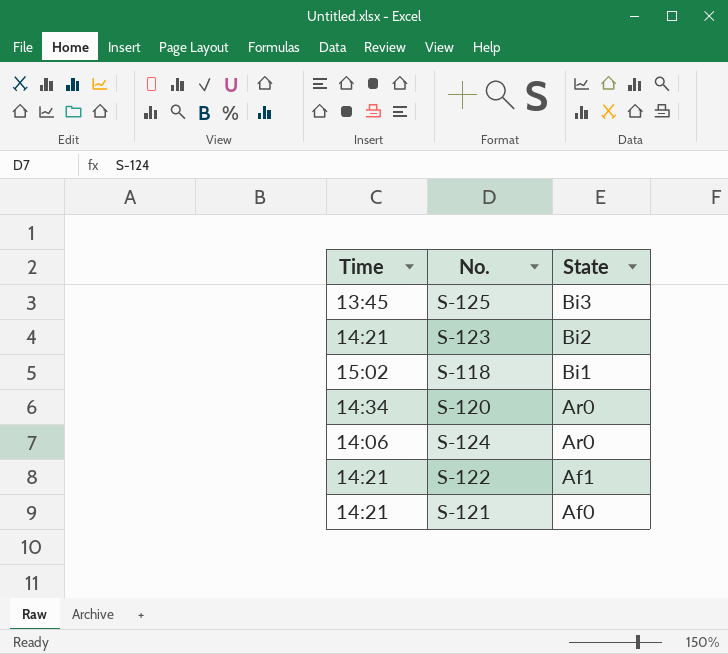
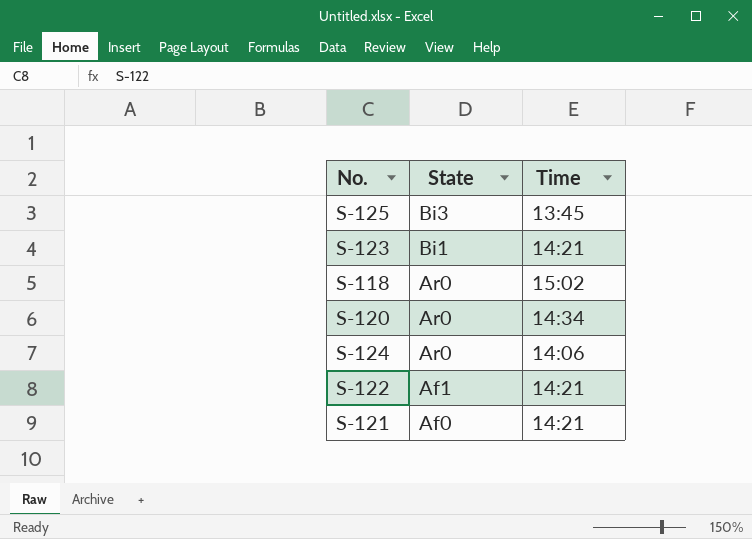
column Time | position: 1 -> 3
S-123 | State: Bi2 -> Bi1
S-118 | State: Bi1 -> Ar0

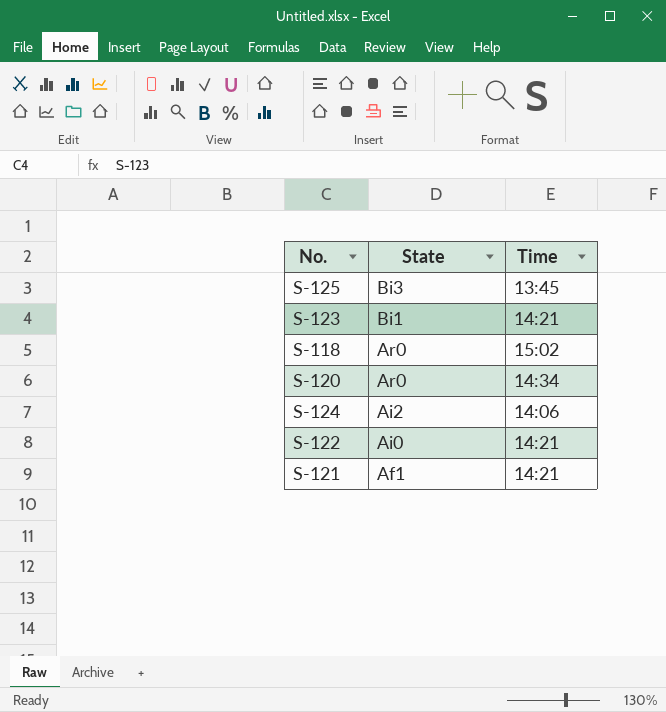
S-124 | State: Ar0 -> Ai2
S-122 | State: Af1 -> Ai0
S-121 | State: Af0 -> Af1

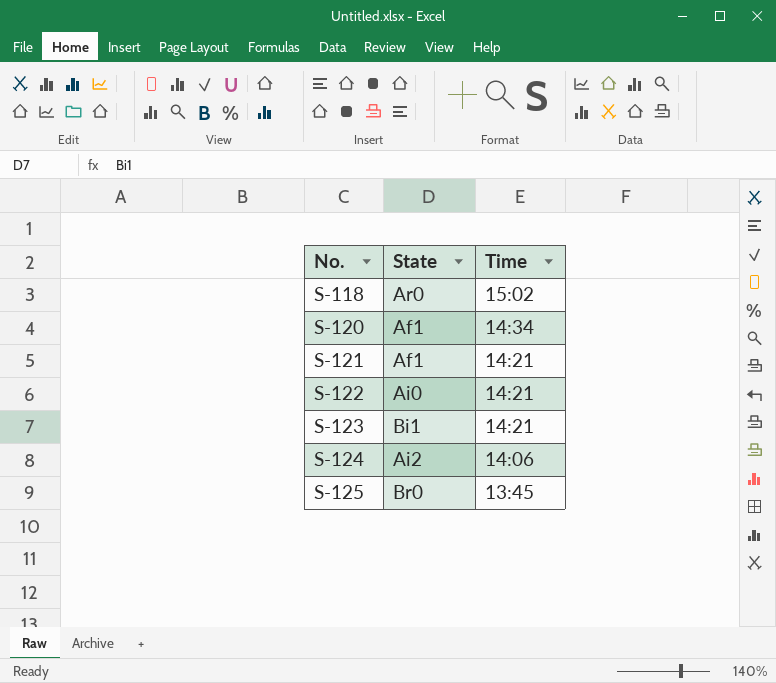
row order: State descending -> No. ascending
S-120 | State: Ar0 -> Af1
S-125 | State: Bi3 -> Br0

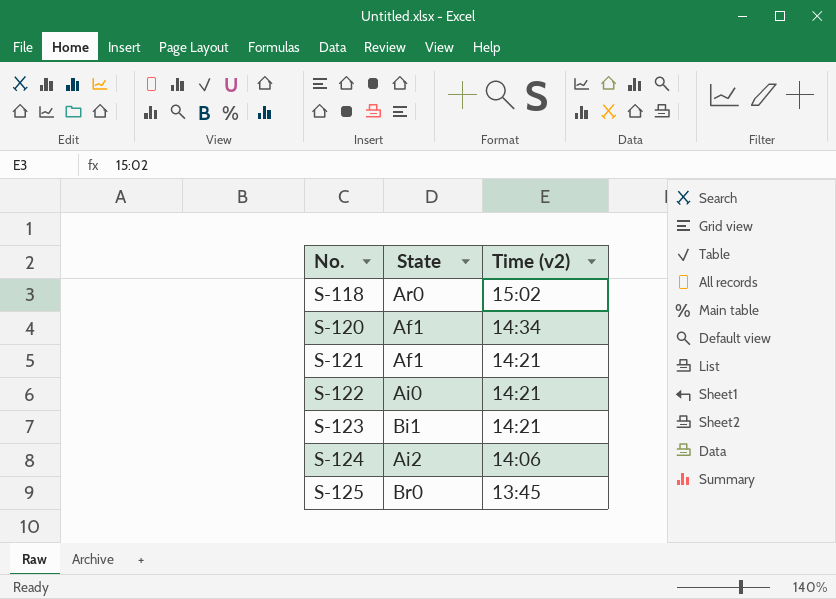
column name: Time -> Time (v2)

